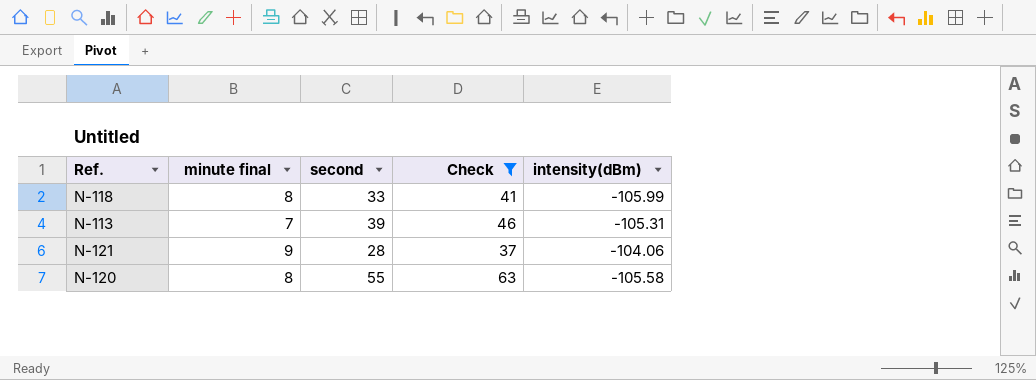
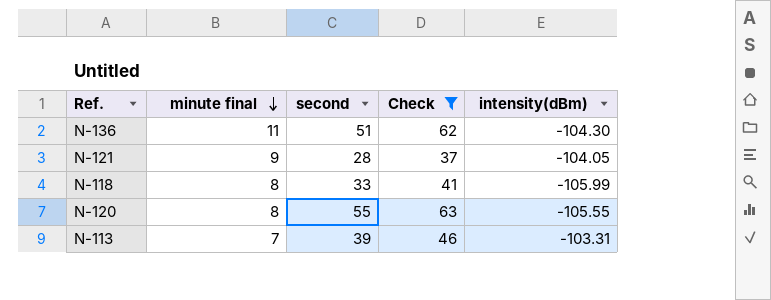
row order: none -> minute final descending
row N-136: none -> 11 | 51 | 62 | -104.30
N-121 | intensity(dBm): -104.06 -> -104.05
N-120 | intensity(dBm): -105.58 -> -105.55
N-113 | intensity(dBm): -105.31 -> -103.31

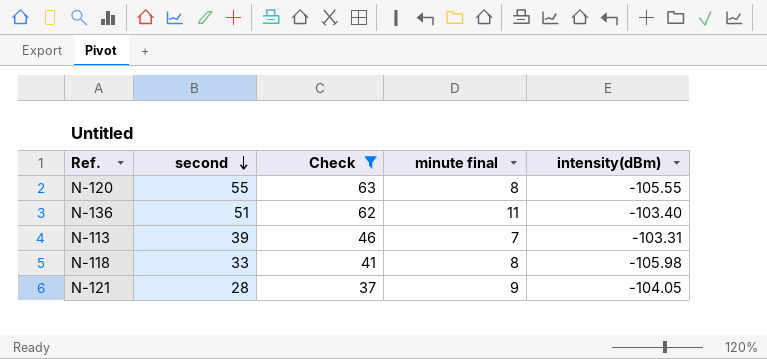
row order: minute final descending -> second descending
column minute final | position: 2 -> 4
N-136 | intensity(dBm): -104.30 -> -103.40
N-118 | intensity(dBm): -105.99 -> -105.98

